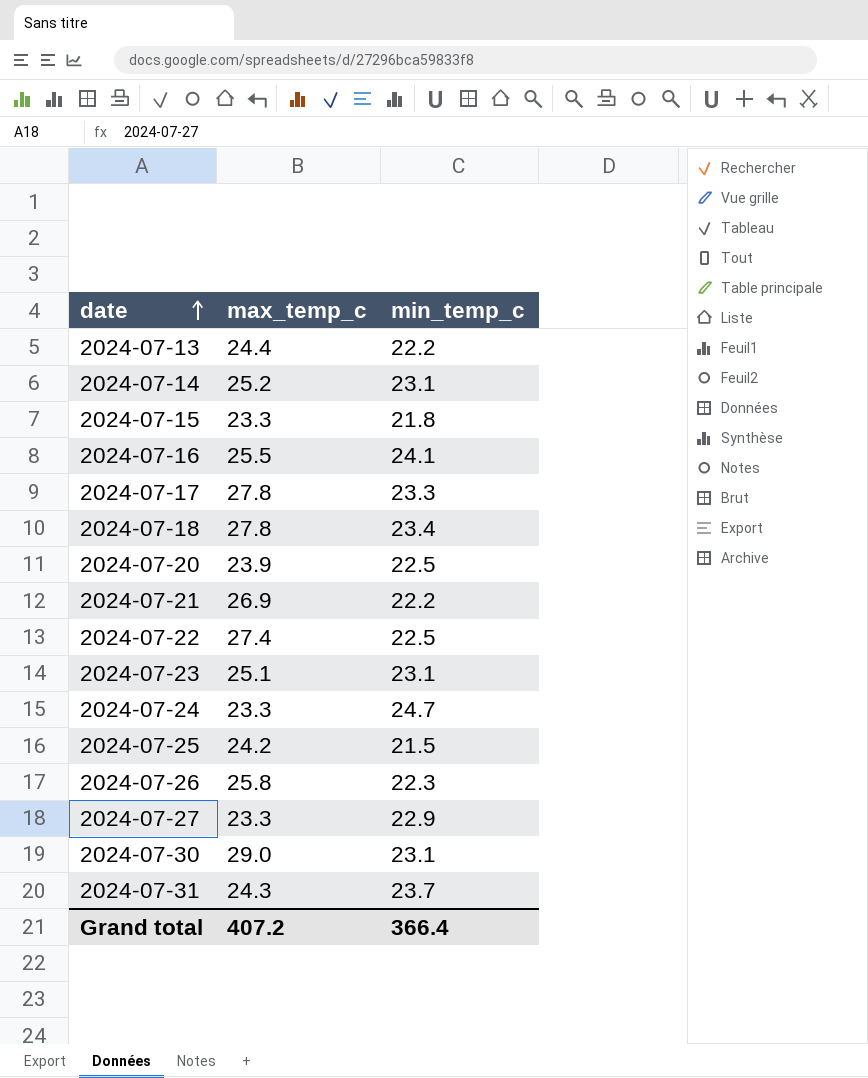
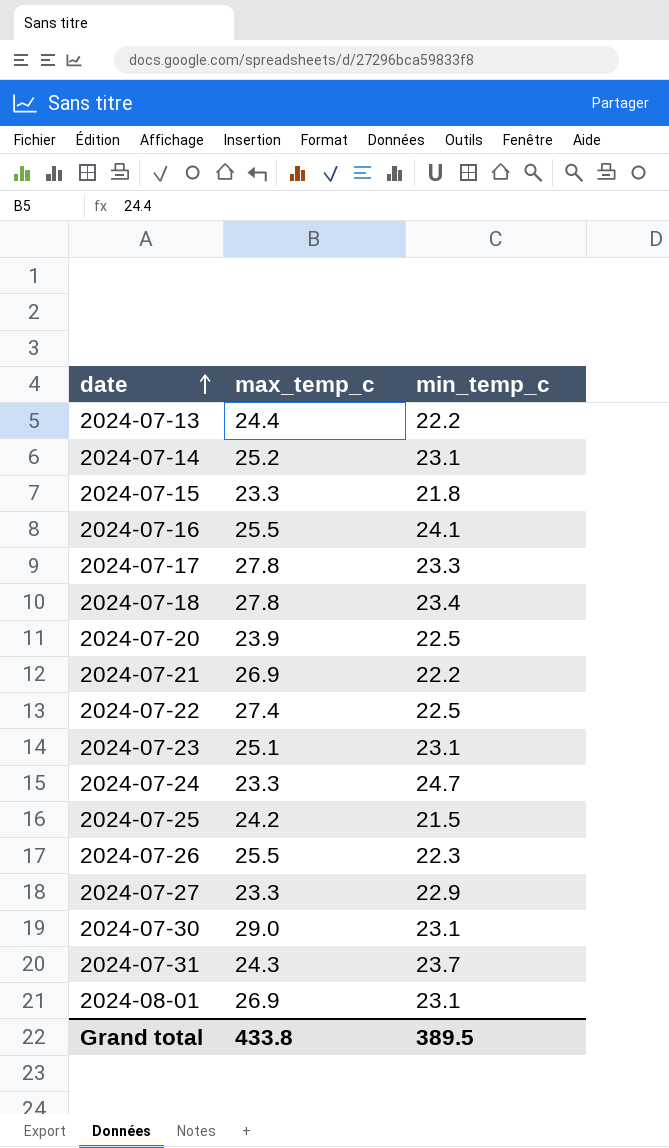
2024-07-26 | max_temp_c: 25.8 -> 25.5
row 2024-08-01: none -> 26.9 | 23.1
Grand total | max_temp_c: 407.2 -> 433.8
Grand total | min_temp_c: 366.4 -> 389.5

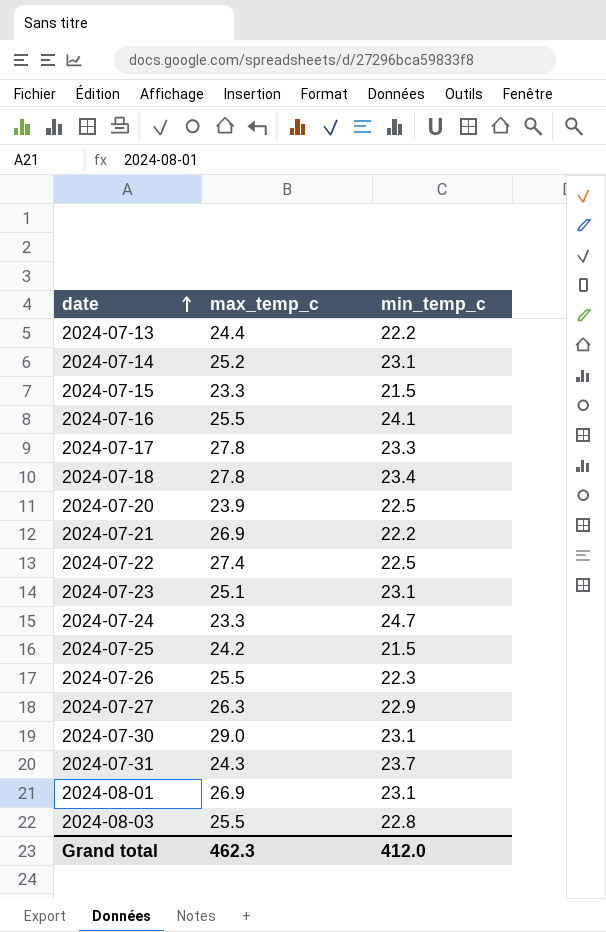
2024-07-15 | min_temp_c: 21.8 -> 21.5
2024-07-27 | max_temp_c: 23.3 -> 26.3
row 2024-08-03: none -> 25.5 | 22.8
Grand total | max_temp_c: 433.8 -> 462.3
Grand total | min_temp_c: 389.5 -> 412.0

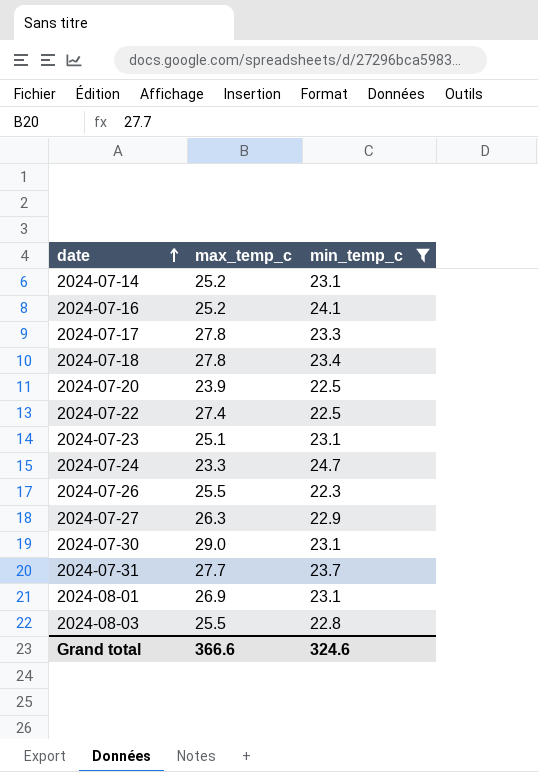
filter: none -> min_temp_c >= 22.3
2024-07-16 | max_temp_c: 25.5 -> 25.2
2024-07-31 | max_temp_c: 24.3 -> 27.7
Grand total | max_temp_c: 462.3 -> 366.6
Grand total | min_temp_c: 412.0 -> 324.6

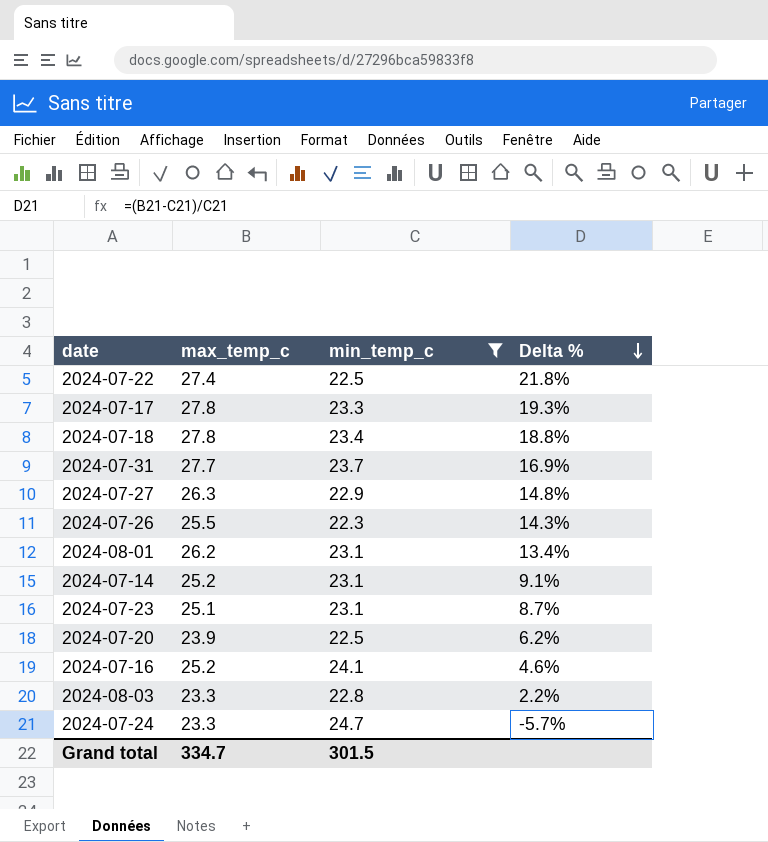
row order: date ascending -> Delta % descending
column Delta % | formula: none -> ([max_temp_c] - [min_temp_c]) / [min_temp_c]
row 2024-07-30: 29.0 | 23.1 -> none
2024-08-01 | max_temp_c: 26.9 -> 26.2
2024-08-03 | max_temp_c: 25.5 -> 23.3
Grand total | max_temp_c: 366.6 -> 334.7
Grand total | min_temp_c: 324.6 -> 301.5

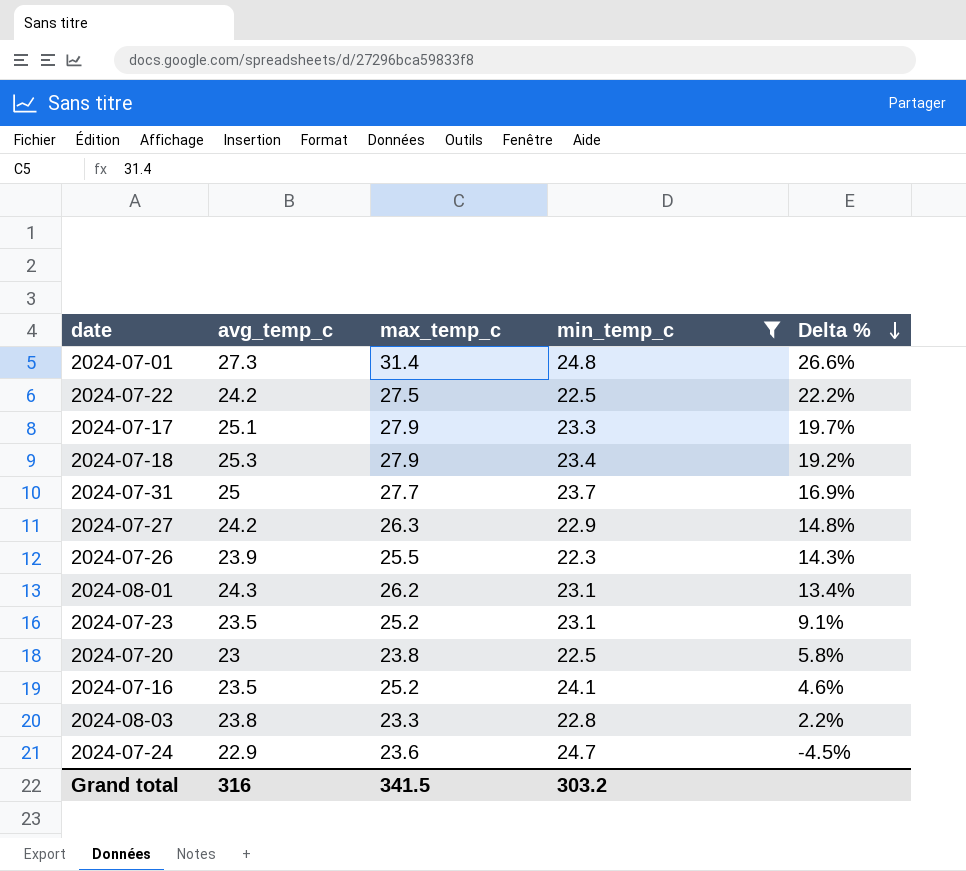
column avg_temp_c | position: none -> 2
row 2024-07-14: 25.2 | 23.1 | 9.1% -> none
row 2024-07-01: none -> 27.3 | 31.4 | 24.8 | 26.6%
2024-07-22 | max_temp_c: 27.4 -> 27.5
2024-07-22 | Delta %: 21.8% -> 22.2%
2024-07-17 | max_temp_c: 27.8 -> 27.9
2024-07-17 | Delta %: 19.3% -> 19.7%
2024-07-18 | max_temp_c: 27.8 -> 27.9
2024-07-18 | Delta %: 18.8% -> 19.2%
2024-07-23 | max_temp_c: 25.1 -> 25.2
2024-07-23 | Delta %: 8.7% -> 9.1%
2024-07-20 | max_temp_c: 23.9 -> 23.8
2024-07-20 | Delta %: 6.2% -> 5.8%
2024-07-24 | max_temp_c: 23.3 -> 23.6
2024-07-24 | Delta %: -5.7% -> -4.5%
Grand total | max_temp_c: 334.7 -> 341.5
Grand total | min_temp_c: 301.5 -> 303.2

